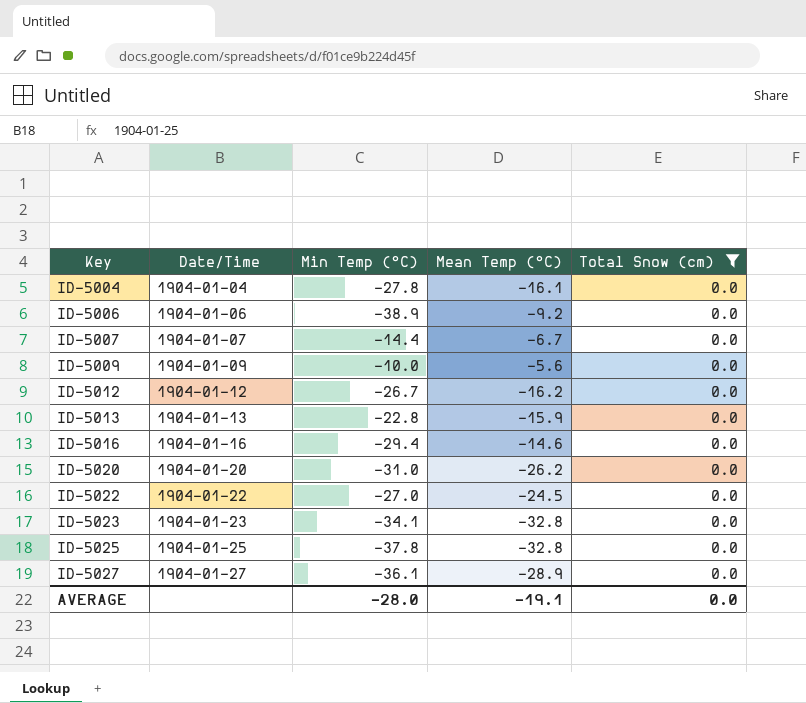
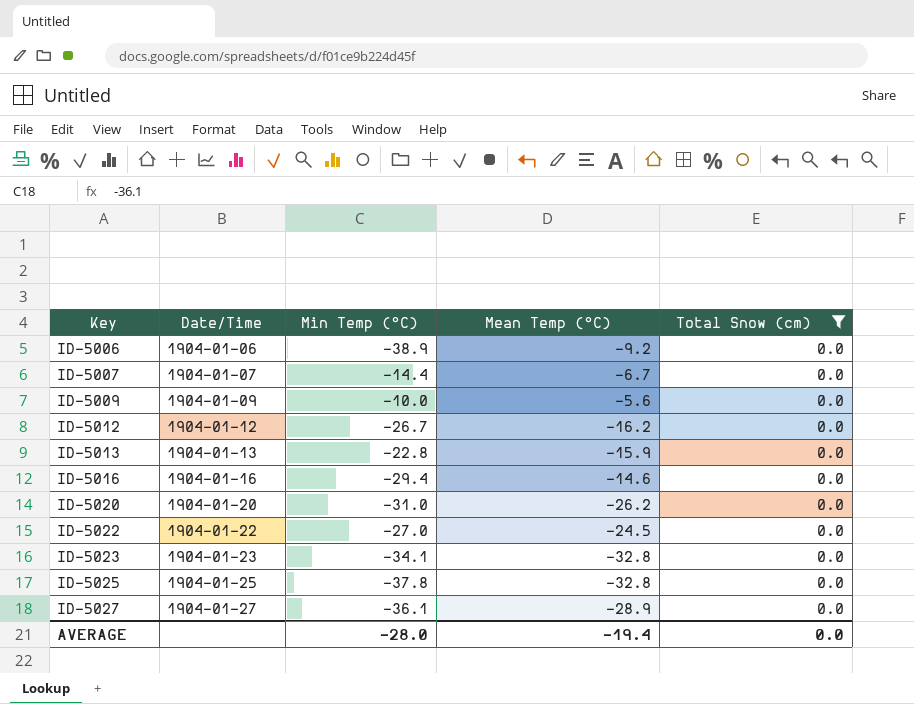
row ID-5004: 1904-01-04 | -27.8 | -16.1 | 0.0 -> none
AVERAGE | Mean Temp (°C): -19.1 -> -19.4

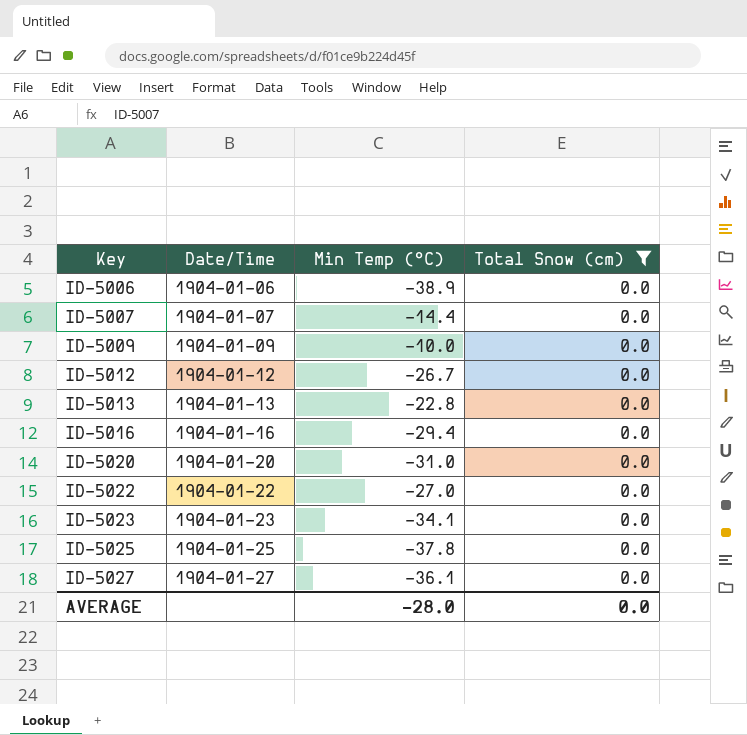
column Mean Temp (°C) | position: 4 -> none

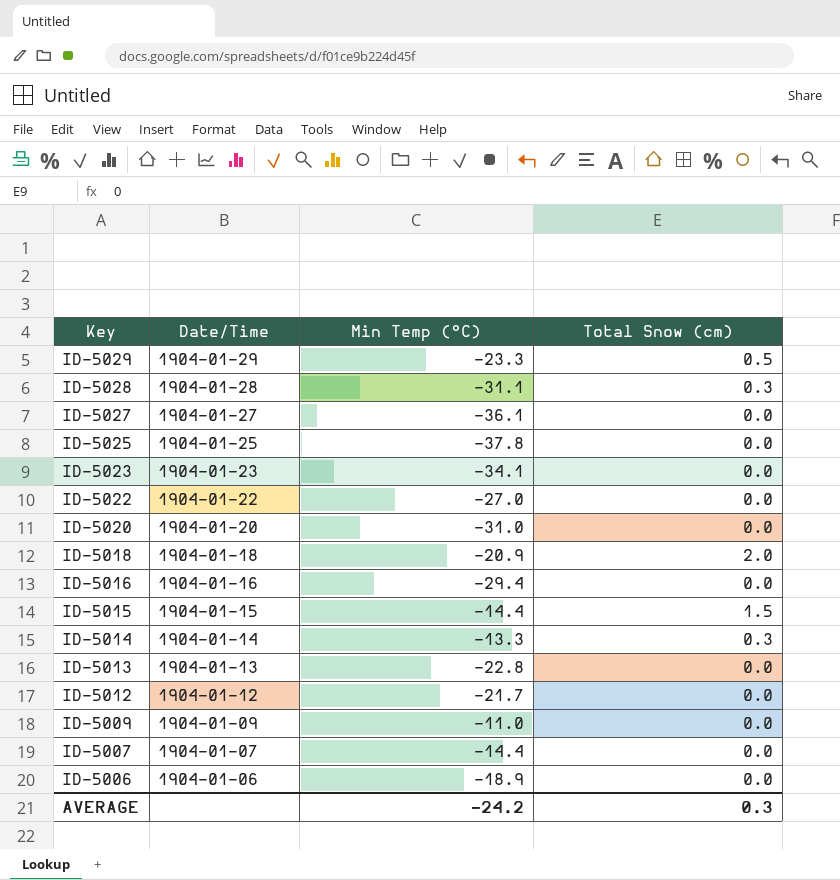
filter: Total Snow (cm) = 0.0 -> none
row order: Key ascending -> Key descending
ID-5012 | Min Temp (°C): -26.7 -> -21.7
ID-5009 | Min Temp (°C): -10.0 -> -11.0
ID-5006 | Min Temp (°C): -38.9 -> -18.9
AVERAGE | Min Temp (°C): -28.0 -> -24.2
AVERAGE | Total Snow (cm): 0.0 -> 0.3

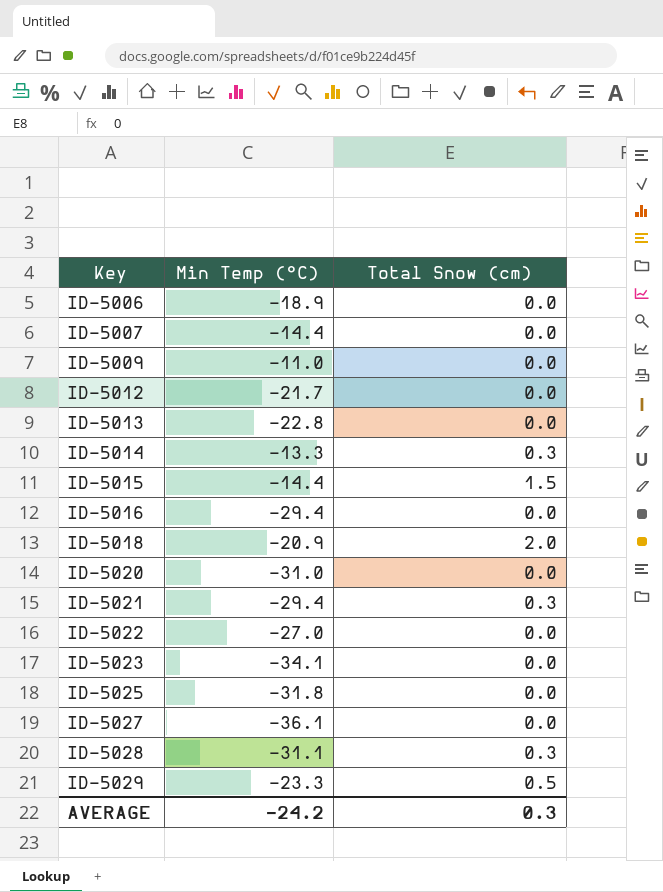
row order: Key descending -> Key ascending
column Date/Time | position: 2 -> none
row ID-5021: none -> -29.4 | 0.3
ID-5025 | Min Temp (°C): -37.8 -> -31.8

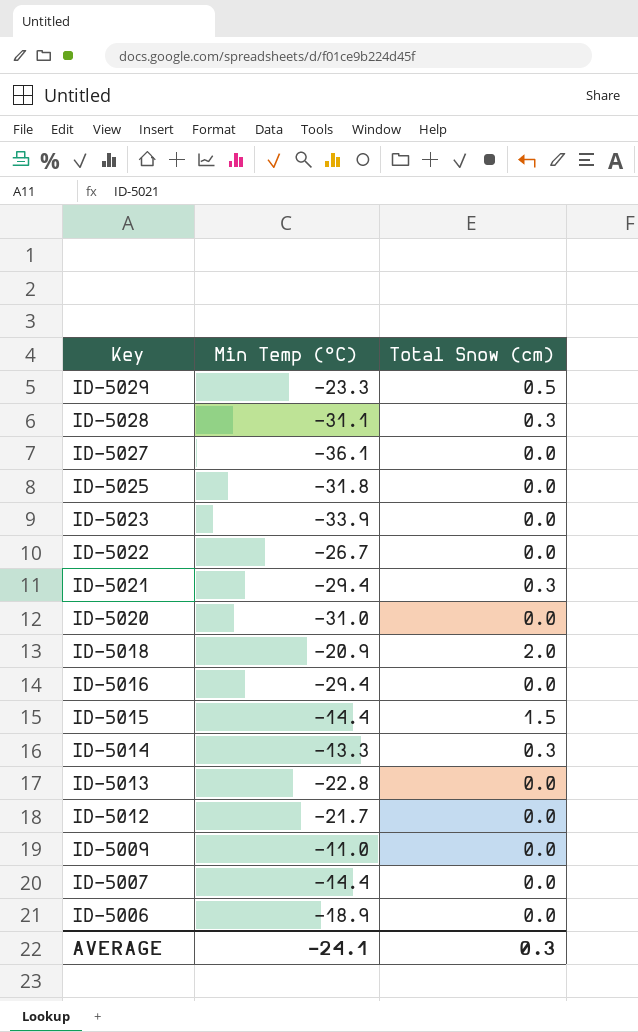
row order: Key ascending -> Key descending
ID-5023 | Min Temp (°C): -34.1 -> -33.9
ID-5022 | Min Temp (°C): -27.0 -> -26.7
AVERAGE | Min Temp (°C): -24.2 -> -24.1

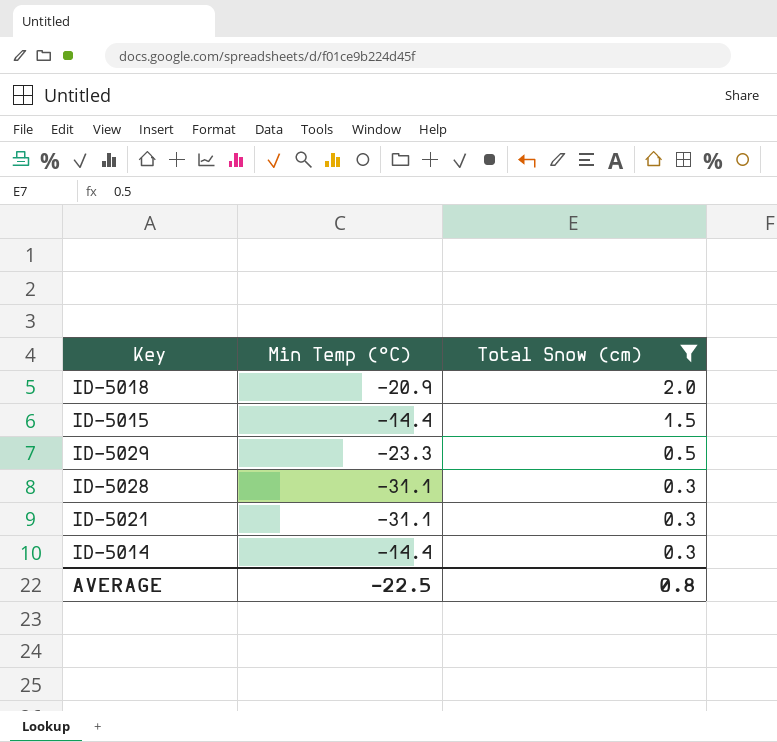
filter: none -> Total Snow (cm) != 0.0
row order: Key descending -> Total Snow (cm) descending
ID-5021 | Min Temp (°C): -29.4 -> -31.1
ID-5014 | Min Temp (°C): -13.3 -> -14.4
AVERAGE | Min Temp (°C): -24.1 -> -22.5
AVERAGE | Total Snow (cm): 0.3 -> 0.8

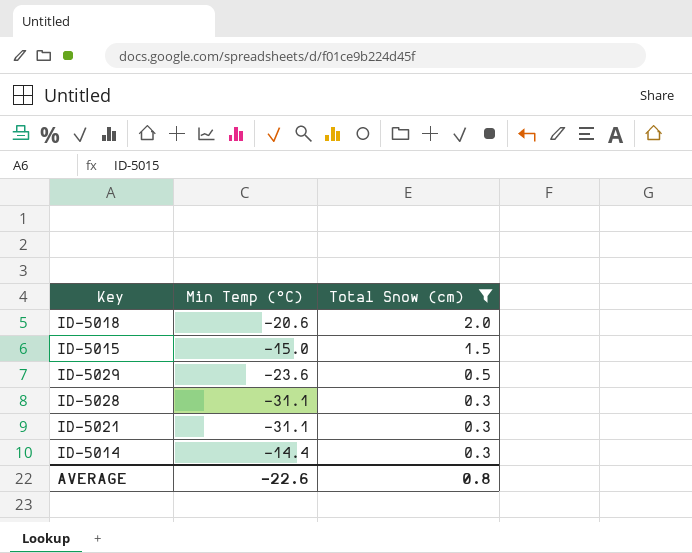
ID-5018 | Min Temp (°C): -20.9 -> -20.6
ID-5015 | Min Temp (°C): -14.4 -> -15.0
ID-5029 | Min Temp (°C): -23.3 -> -23.6
AVERAGE | Min Temp (°C): -22.5 -> -22.6

